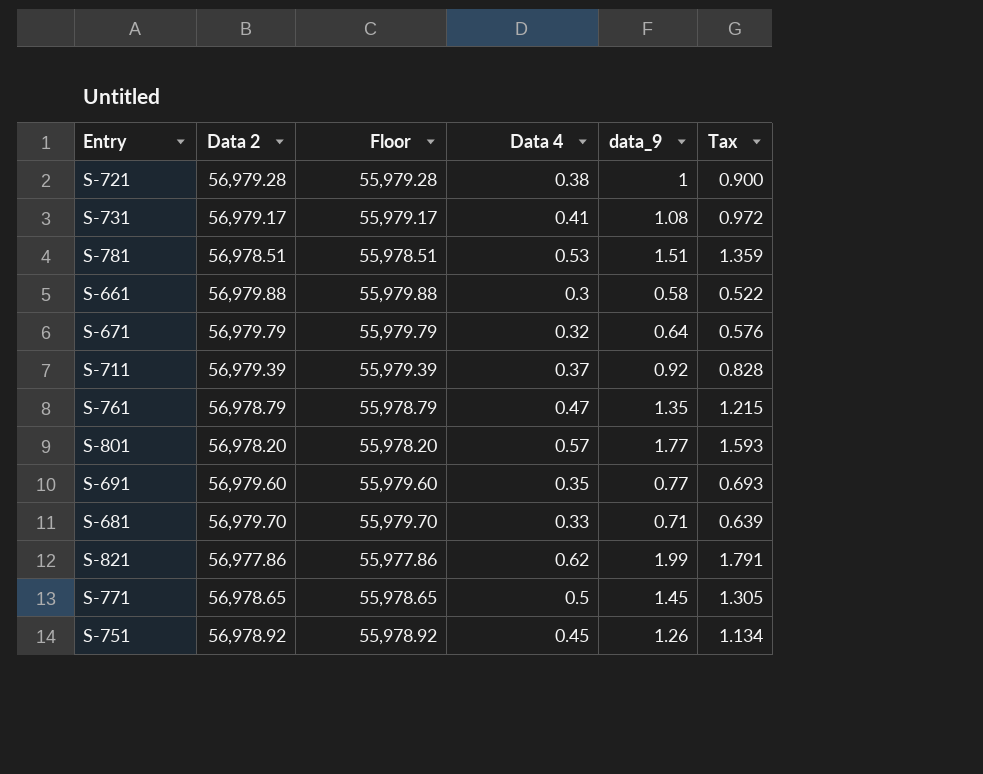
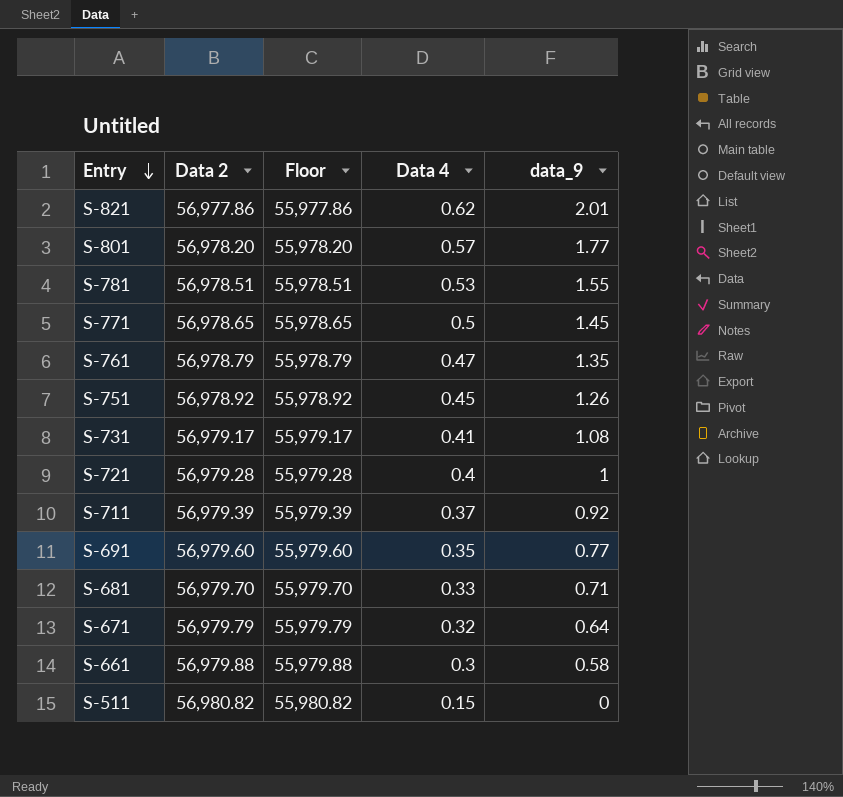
row order: none -> Entry descending
column Tax | formula: [data_9] * 0.9 -> none
S-821 | data_9: 1.99 -> 2.01
S-781 | data_9: 1.51 -> 1.55
S-721 | Data 4: 0.38 -> 0.4
row S-511: none -> 56,980.82 | 55,980.82 | 0.15 | 0

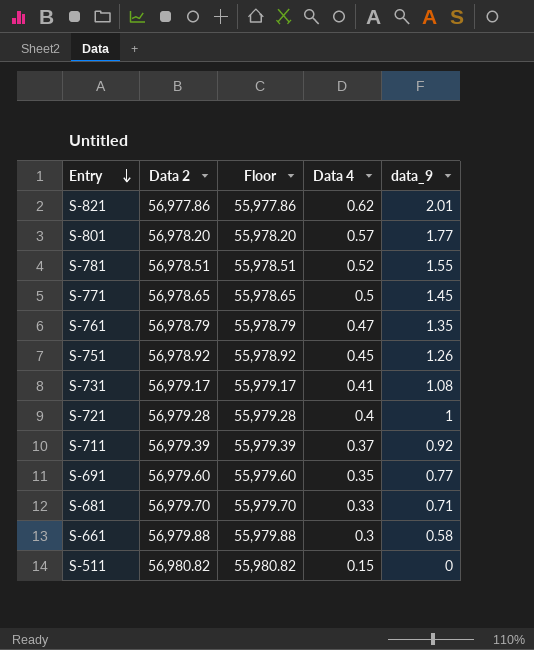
row S-671: 56,979.79 | 55,979.79 | 0.32 | 0.64 -> none
S-781 | Data 4: 0.53 -> 0.52

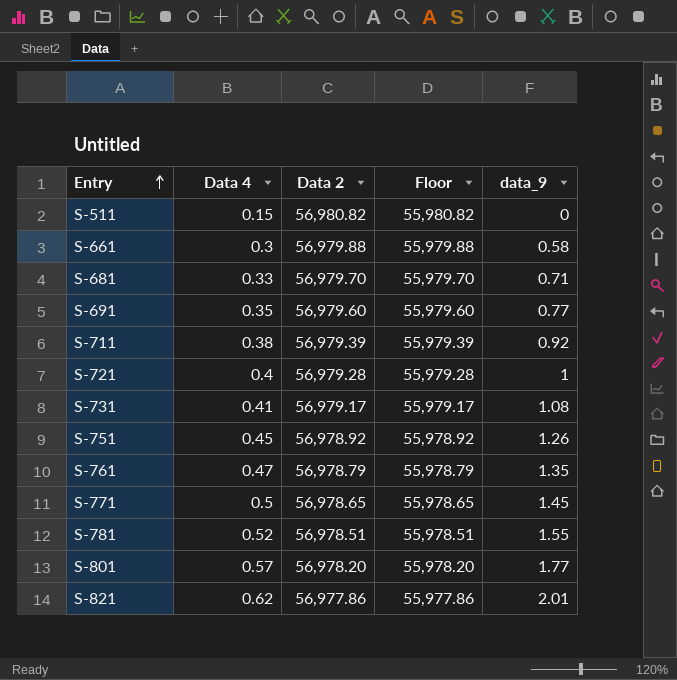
row order: Entry descending -> Entry ascending
column Data 4 | position: 4 -> 2
S-711 | Data 4: 0.37 -> 0.38

